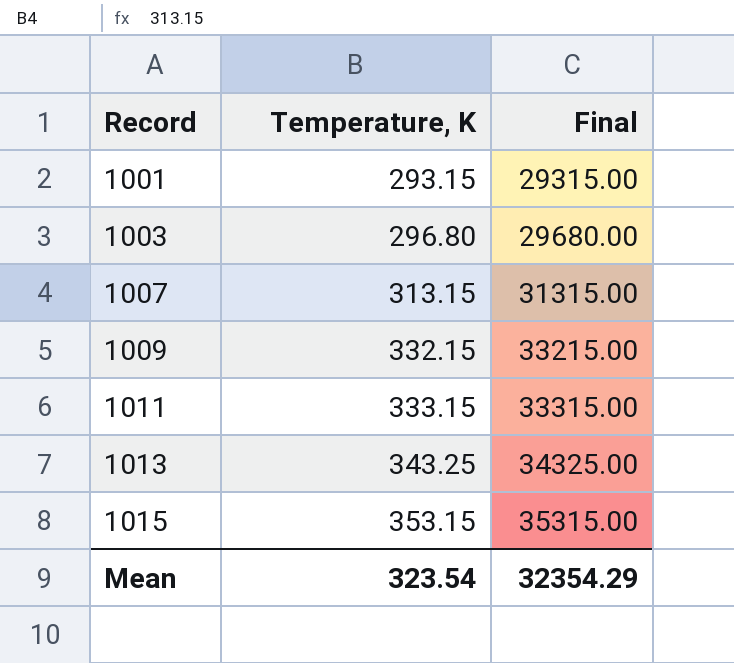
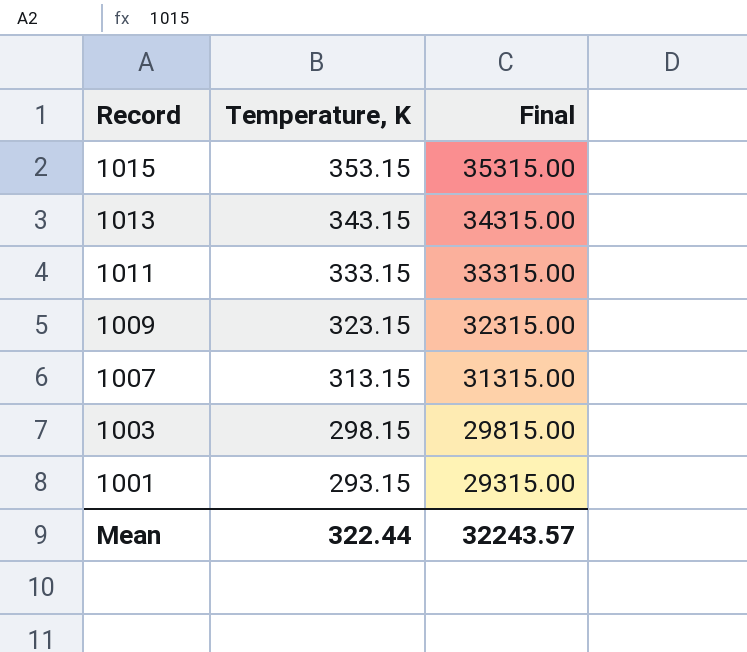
row order: Record ascending -> Record descending
1013 | Temperature, K: 343.25 -> 343.15
1013 | Final: 34325.00 -> 34315.00
1009 | Temperature, K: 332.15 -> 323.15
1009 | Final: 33215.00 -> 32315.00
1003 | Temperature, K: 296.80 -> 298.15
1003 | Final: 29680.00 -> 29815.00
Mean | Temperature, K: 323.54 -> 322.44
Mean | Final: 32354.29 -> 32243.57

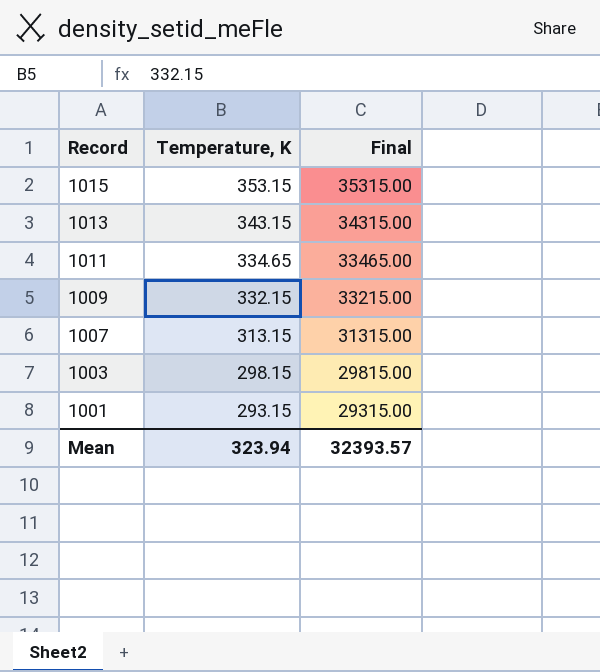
1011 | Temperature, K: 333.15 -> 334.65
1011 | Final: 33315.00 -> 33465.00
1009 | Temperature, K: 323.15 -> 332.15
1009 | Final: 32315.00 -> 33215.00
Mean | Temperature, K: 322.44 -> 323.94
Mean | Final: 32243.57 -> 32393.57

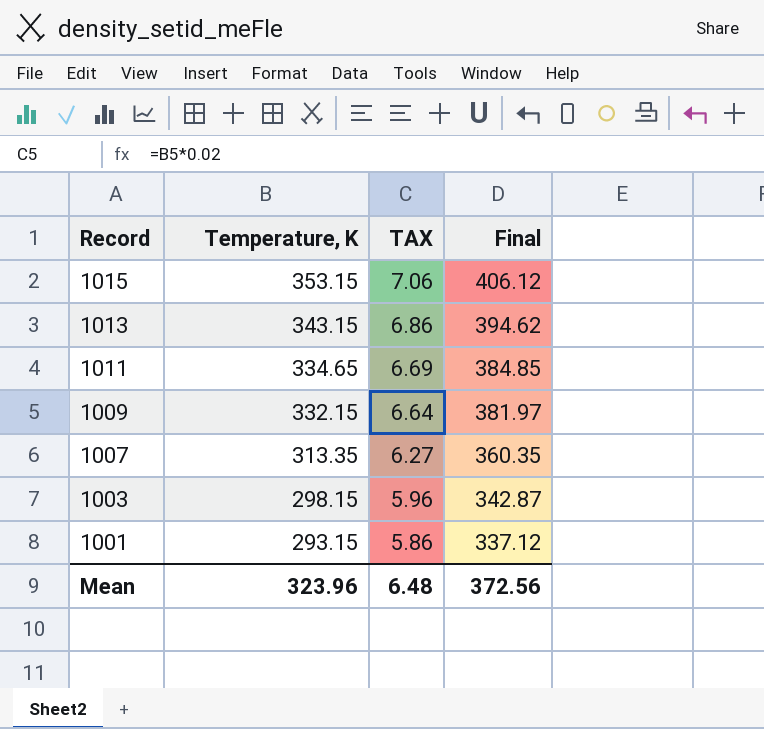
column TAX | formula: none -> [Temperature, K] * 0.02
column Final | formula: [Temperature, K] * 100 -> [Temperature, K] * 1.15
1007 | Temperature, K: 313.15 -> 313.35
Mean | Temperature, K: 323.94 -> 323.96
Mean | Final: 32393.57 -> 372.56

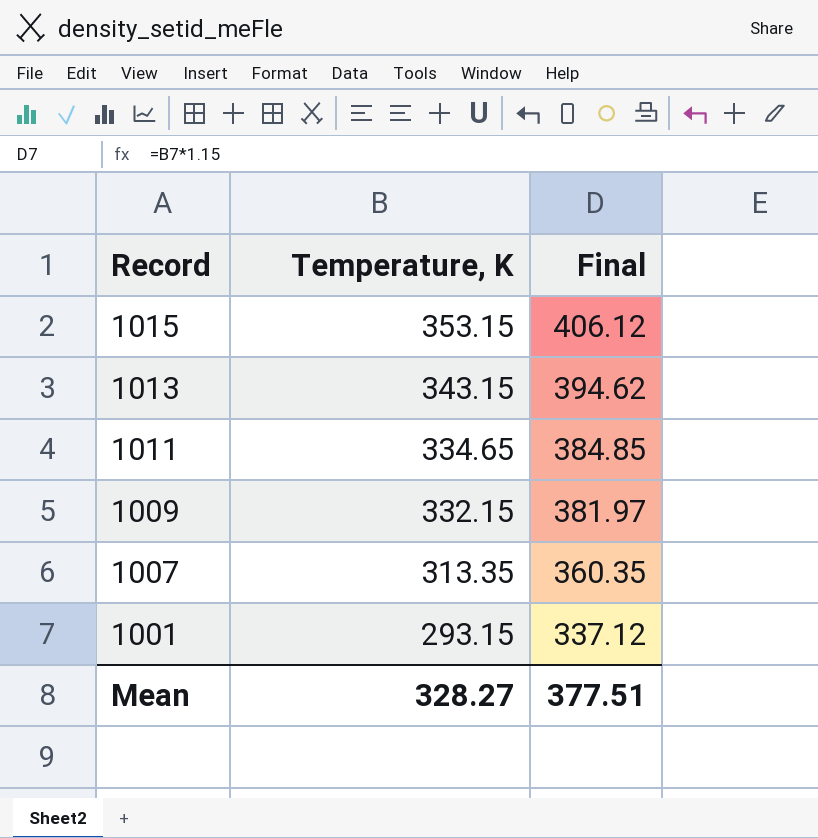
column TAX | formula: [Temperature, K] * 0.02 -> none
row 1003: 298.15 | 5.96 | 342.87 -> none
Mean | Temperature, K: 323.96 -> 328.27
Mean | Final: 372.56 -> 377.51

